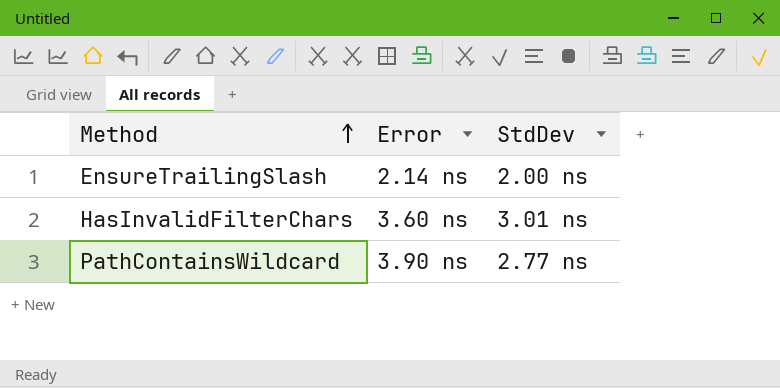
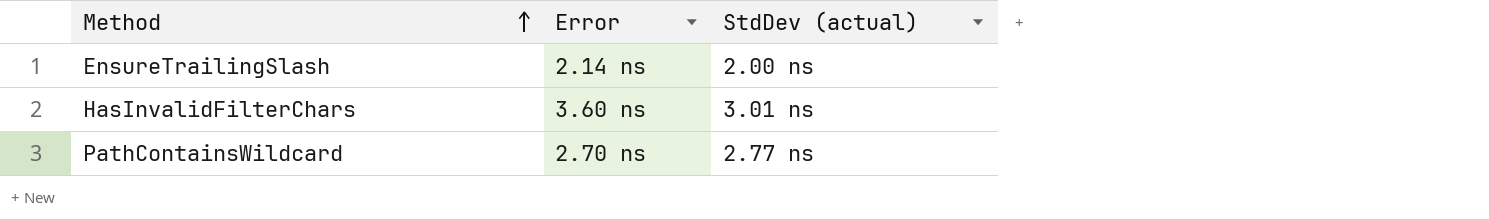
column name: StdDev -> StdDev (actual)
PathContainsWildcard | Error: 3.90 ns -> 2.70 ns

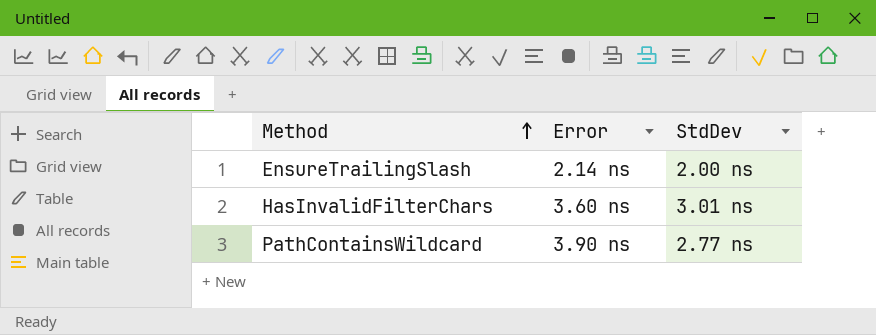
column name: StdDev (actual) -> StdDev
PathContainsWildcard | Error: 2.70 ns -> 3.90 ns

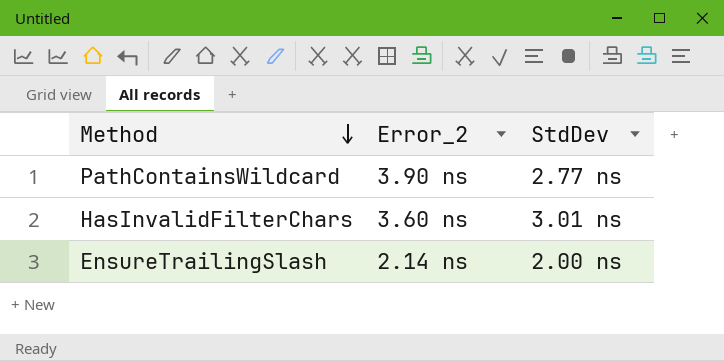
row order: Method ascending -> Method descending
column name: Error -> Error_2

